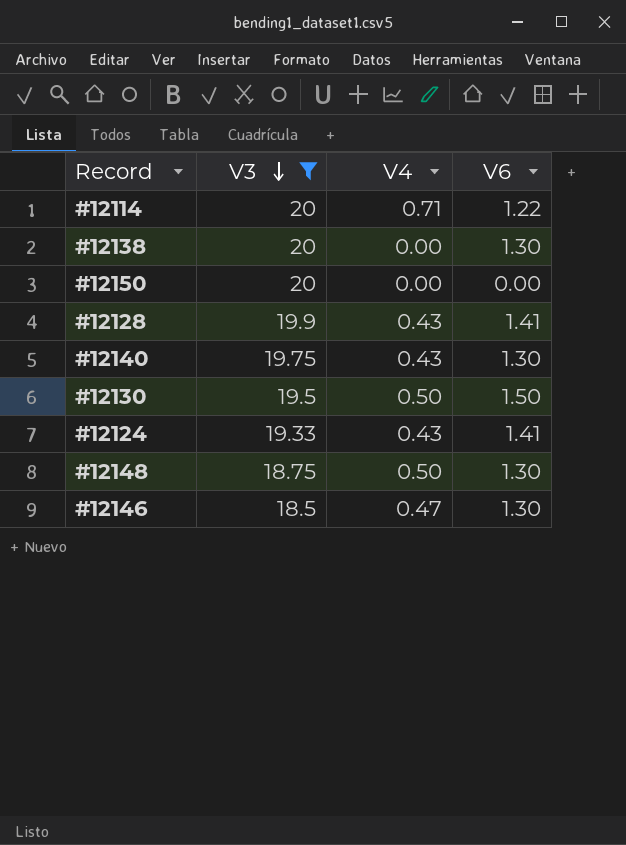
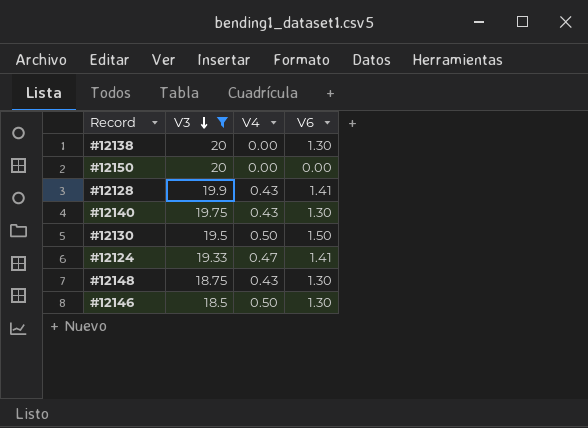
row #12114: 20 | 0.71 | 1.22 -> none
#12124 | V4: 0.43 -> 0.47
#12148 | V4: 0.50 -> 0.43
#12146 | V4: 0.47 -> 0.50

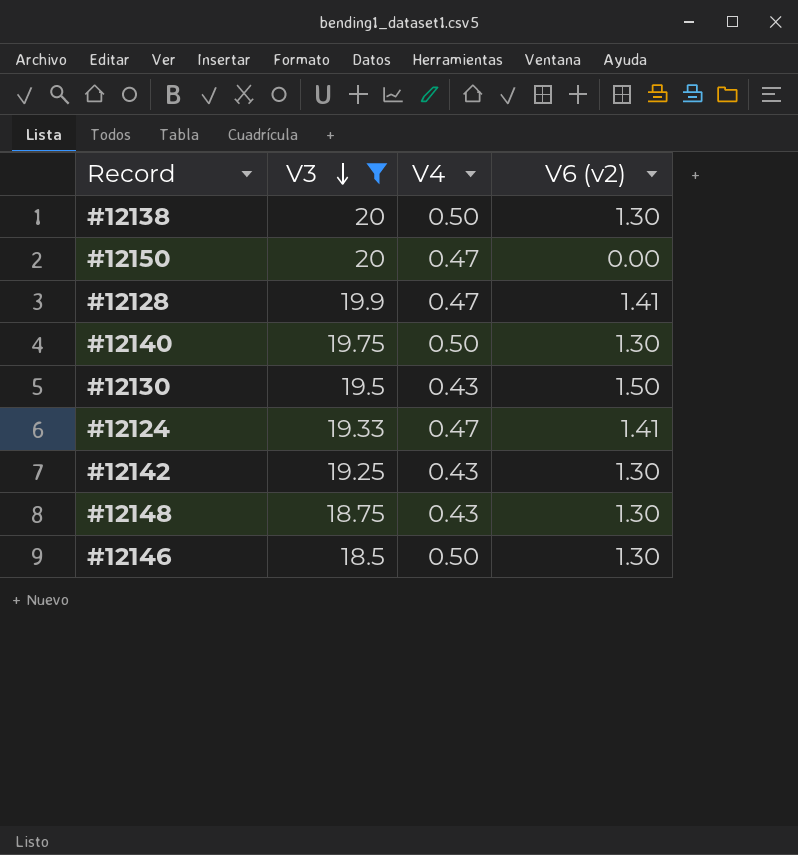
column name: V6 -> V6 (v2)
#12138 | V4: 0.00 -> 0.50
#12150 | V4: 0.00 -> 0.47
#12128 | V4: 0.43 -> 0.47
#12140 | V4: 0.43 -> 0.50
#12130 | V4: 0.50 -> 0.43
row #12142: none -> 19.25 | 0.43 | 1.30

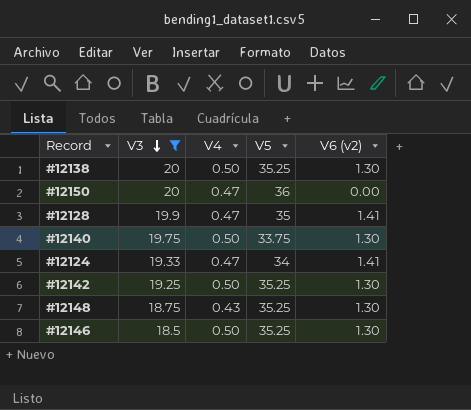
column V5 | position: none -> 4
row #12130: 19.5 | 0.43 | 1.50 -> none
#12142 | V4: 0.43 -> 0.50

